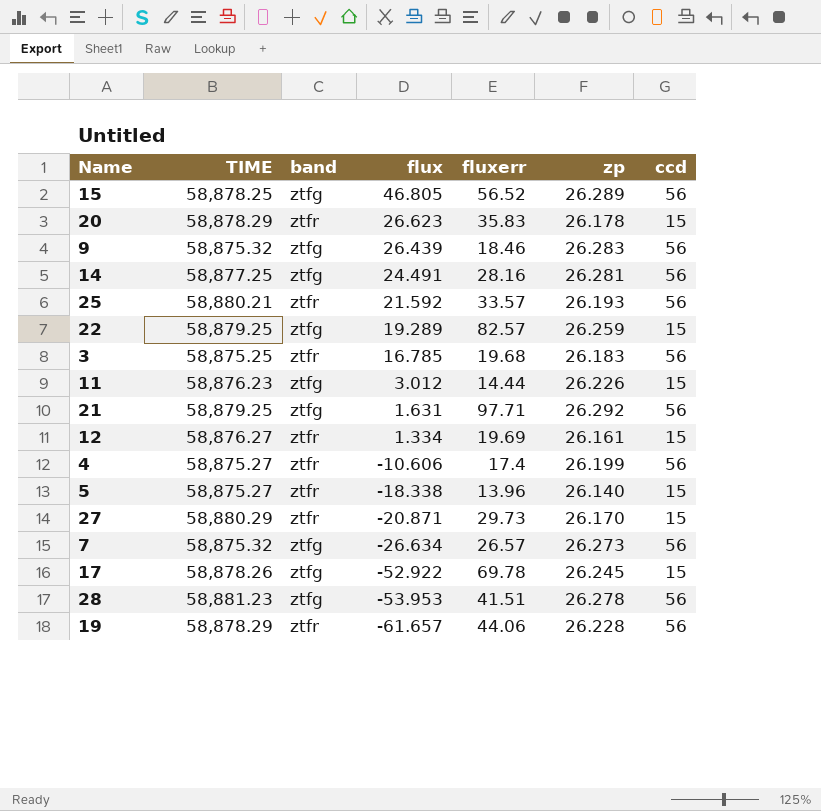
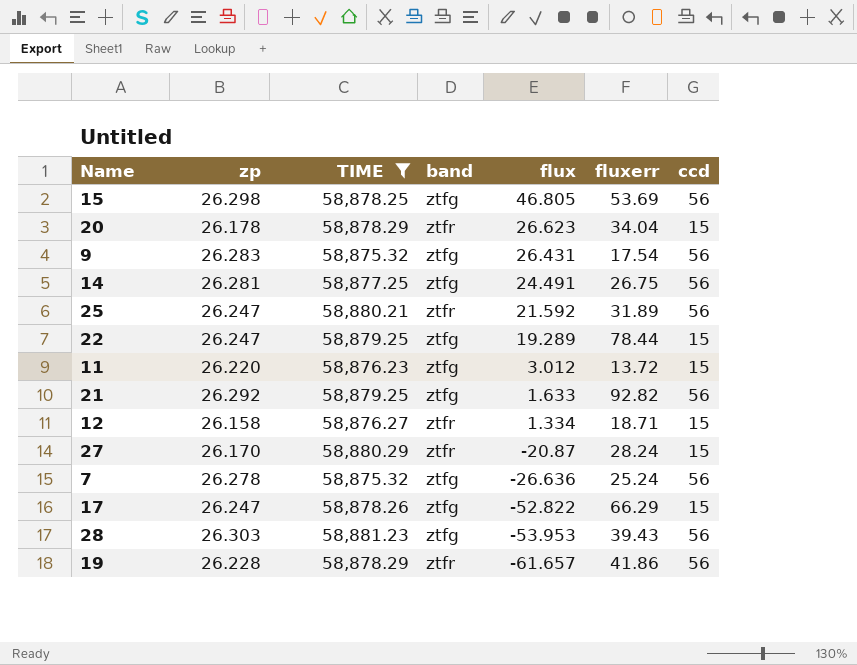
filter: none -> TIME >= 58,875.32
column zp | position: 6 -> 2
15 | zp: 26.289 -> 26.298
15 | fluxerr: 56.52 -> 53.69
20 | fluxerr: 35.83 -> 34.04
9 | flux: 26.439 -> 26.431
9 | fluxerr: 18.46 -> 17.54
14 | fluxerr: 28.16 -> 26.75
25 | zp: 26.193 -> 26.247
25 | fluxerr: 33.57 -> 31.89
22 | zp: 26.259 -> 26.247
22 | fluxerr: 82.57 -> 78.44
11 | zp: 26.226 -> 26.220
11 | fluxerr: 14.44 -> 13.72
21 | flux: 1.631 -> 1.633
21 | fluxerr: 97.71 -> 92.82
12 | zp: 26.161 -> 26.158
12 | fluxerr: 19.69 -> 18.71
27 | flux: -20.871 -> -20.87
27 | fluxerr: 29.73 -> 28.24
7 | zp: 26.273 -> 26.278
7 | flux: -26.634 -> -26.636
7 | fluxerr: 26.57 -> 25.24
17 | zp: 26.245 -> 26.247
17 | flux: -52.922 -> -52.822
17 | fluxerr: 69.78 -> 66.29
28 | zp: 26.278 -> 26.303
28 | fluxerr: 41.51 -> 39.43
19 | fluxerr: 44.06 -> 41.86

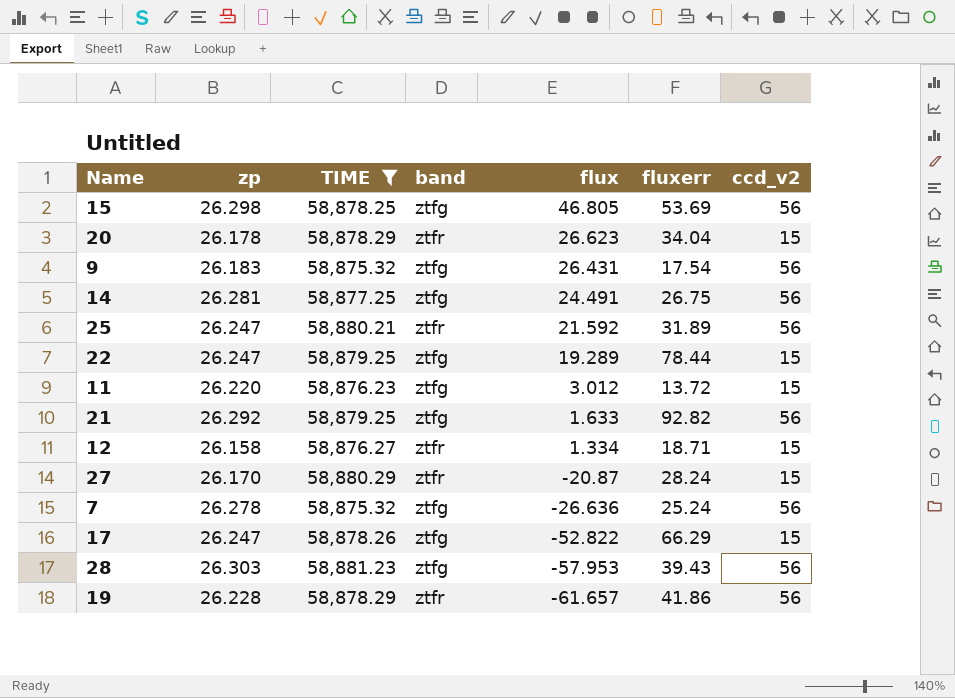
column name: ccd -> ccd_v2
9 | zp: 26.283 -> 26.183
28 | flux: -53.953 -> -57.953

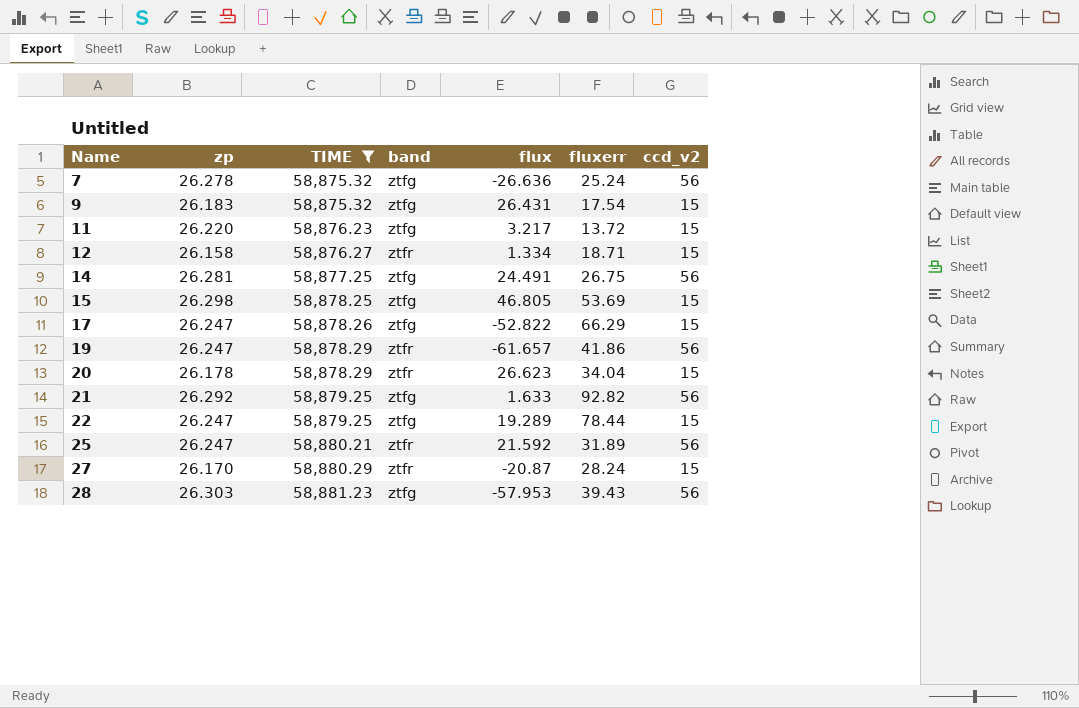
row order: flux descending -> Name ascending
9 | ccd_v2: 56 -> 15
11 | flux: 3.012 -> 3.217
15 | ccd_v2: 56 -> 15
19 | zp: 26.228 -> 26.247

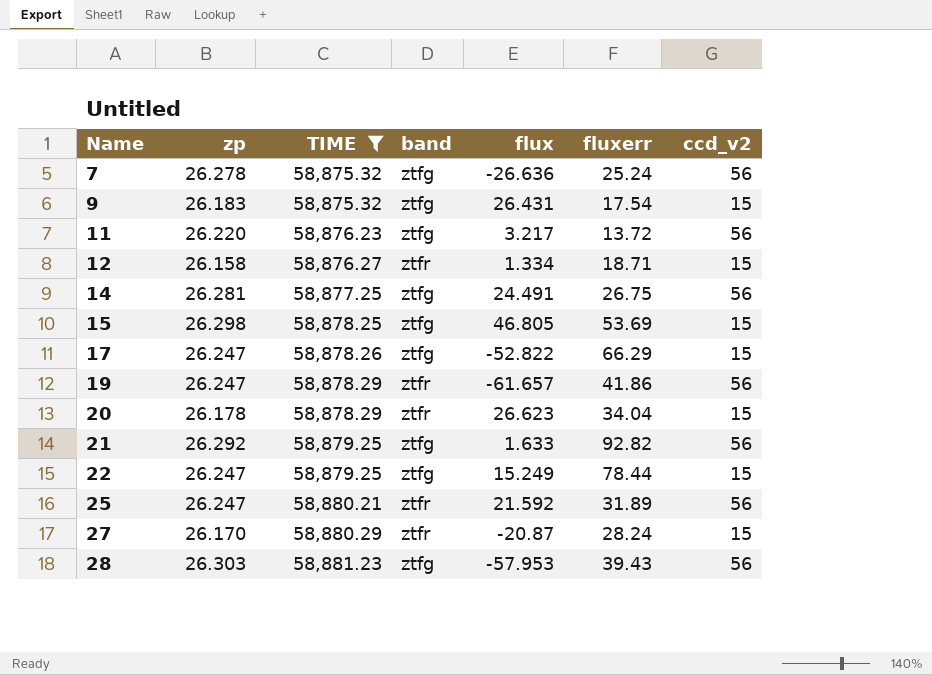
11 | ccd_v2: 15 -> 56
22 | flux: 19.289 -> 15.249

